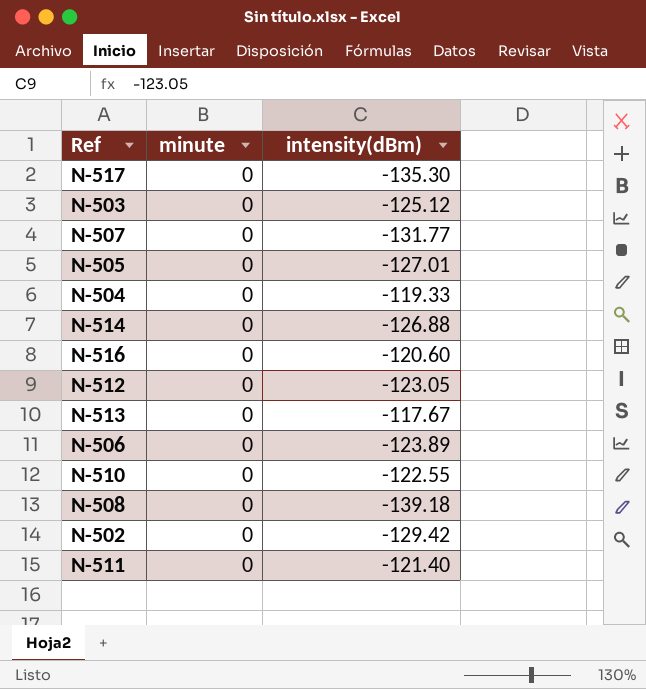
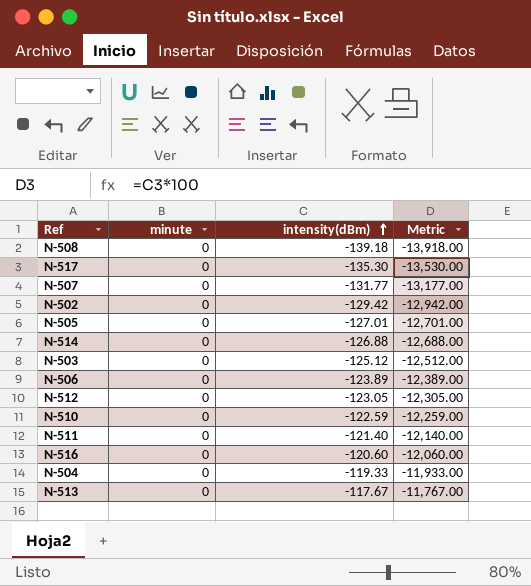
row order: none -> intensity(dBm) ascending
column Metric | formula: none -> [intensity(dBm)] * 100
N-510 | intensity(dBm): -122.55 -> -122.59

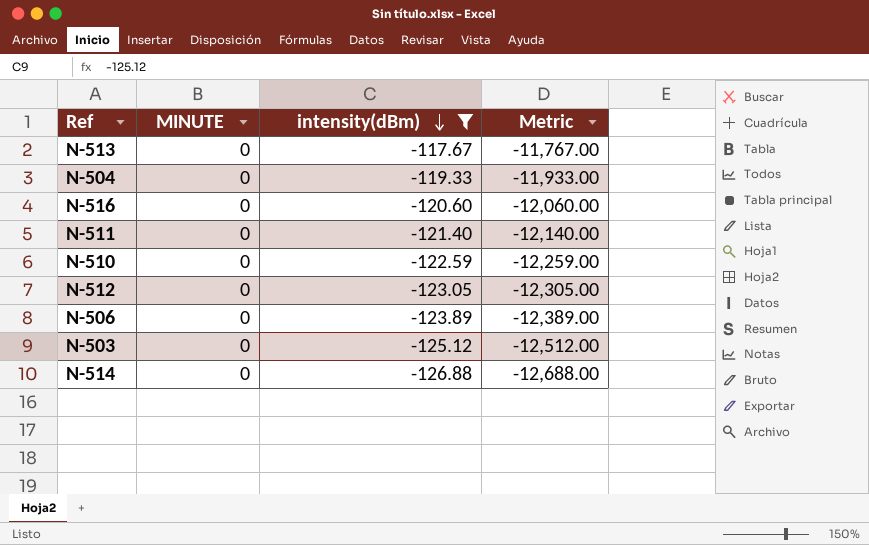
filter: none -> intensity(dBm) >= -126.88
row order: intensity(dBm) ascending -> intensity(dBm) descending
column name: minute -> MINUTE

